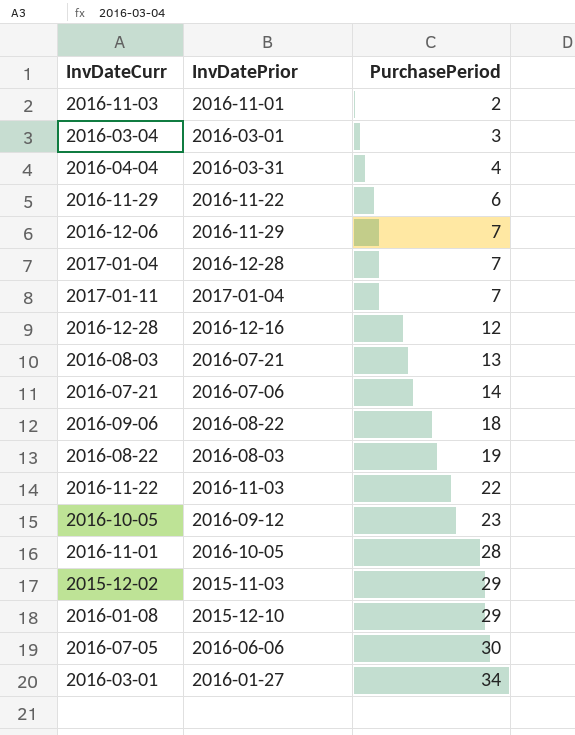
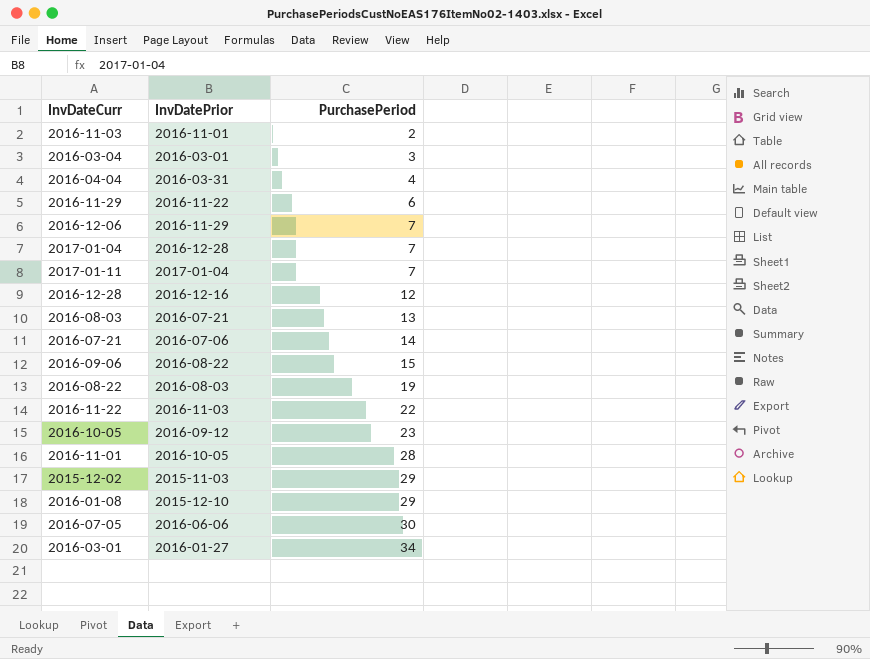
2016-09-06 | PurchasePeriod: 18 -> 15

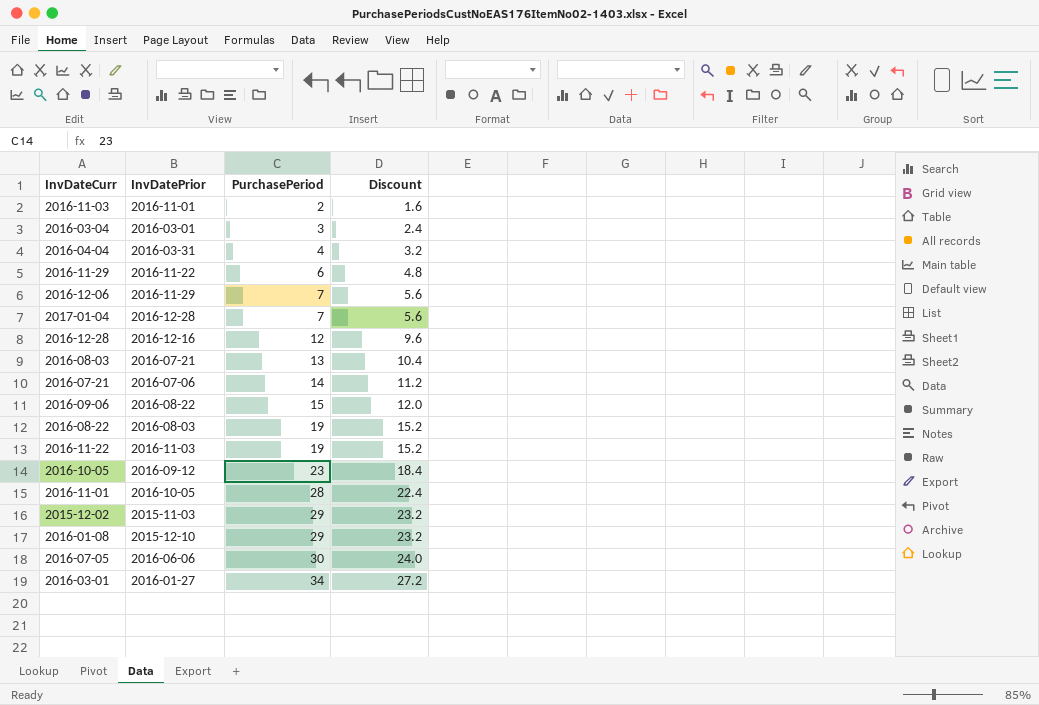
column Discount | formula: none -> [PurchasePeriod] * 0.8
row 2017-01-11: 2017-01-04 | 7 -> none
2016-11-22 | PurchasePeriod: 22 -> 19

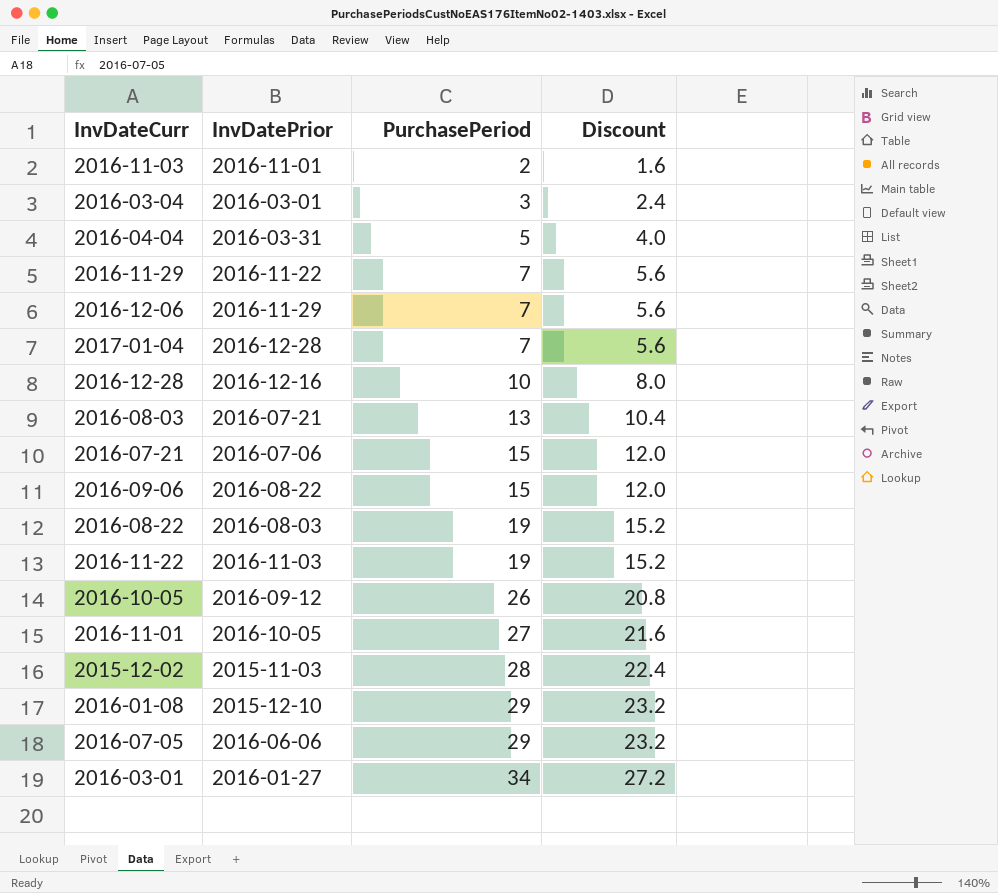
2016-04-04 | PurchasePeriod: 4 -> 5
2016-04-04 | Discount: 3.2 -> 4.0
2016-11-29 | PurchasePeriod: 6 -> 7
2016-11-29 | Discount: 4.8 -> 5.6
2016-12-28 | PurchasePeriod: 12 -> 10
2016-12-28 | Discount: 9.6 -> 8.0
2016-07-21 | PurchasePeriod: 14 -> 15
2016-07-21 | Discount: 11.2 -> 12.0
2016-10-05 | PurchasePeriod: 23 -> 26
2016-10-05 | Discount: 18.4 -> 20.8
2016-11-01 | PurchasePeriod: 28 -> 27
2016-11-01 | Discount: 22.4 -> 21.6
2015-12-02 | PurchasePeriod: 29 -> 28
2015-12-02 | Discount: 23.2 -> 22.4
2016-07-05 | PurchasePeriod: 30 -> 29
2016-07-05 | Discount: 24.0 -> 23.2

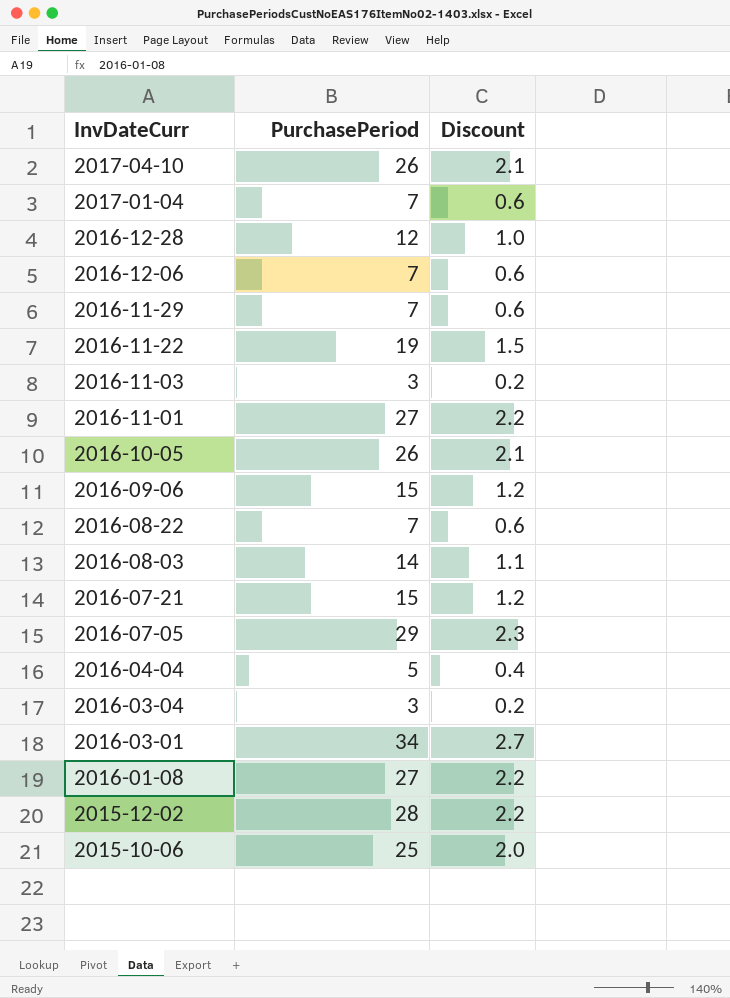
row order: PurchasePeriod ascending -> InvDateCurr descending
column InvDatePrior | position: 2 -> none
column Discount | formula: [PurchasePeriod] * 0.8 -> [PurchasePeriod] * 0.08
row 2017-04-10: none -> 26 | 2.1
2016-12-28 | PurchasePeriod: 10 -> 12
2016-11-03 | PurchasePeriod: 2 -> 3
2016-08-22 | PurchasePeriod: 19 -> 7
2016-08-03 | PurchasePeriod: 13 -> 14
2016-01-08 | PurchasePeriod: 29 -> 27
row 2015-10-06: none -> 25 | 2.0

